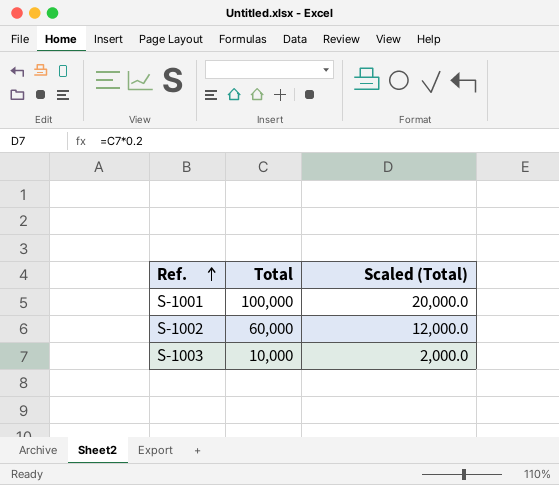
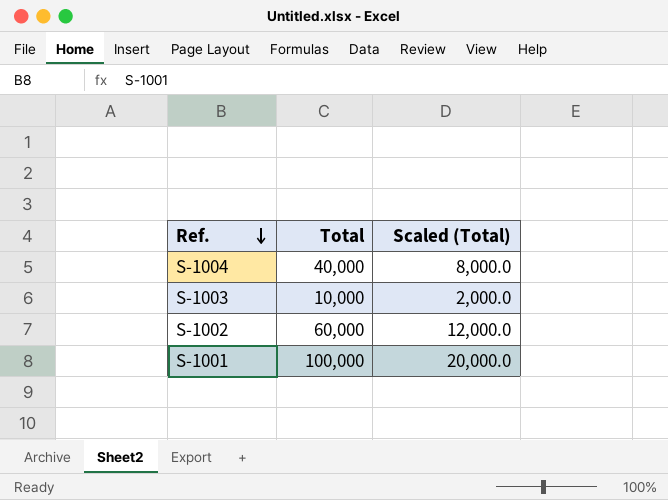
row order: Ref. ascending -> Ref. descending
row S-1004: none -> 40,000 | 8,000.0

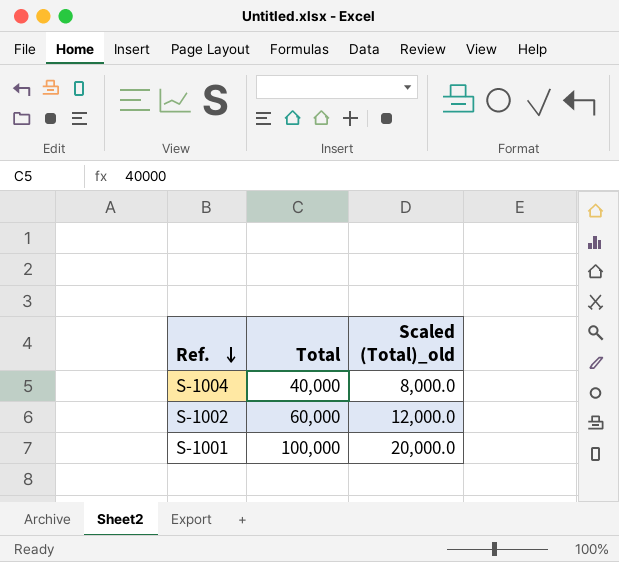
column name: Scaled (Total) -> Scaled (Total)_old
row S-1003: 10,000 | 2,000.0 -> none

